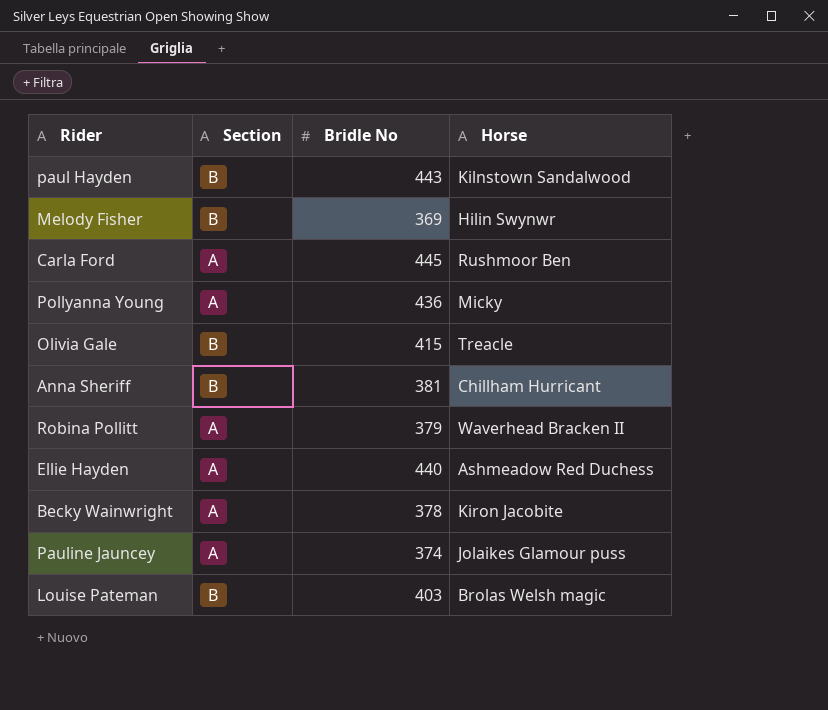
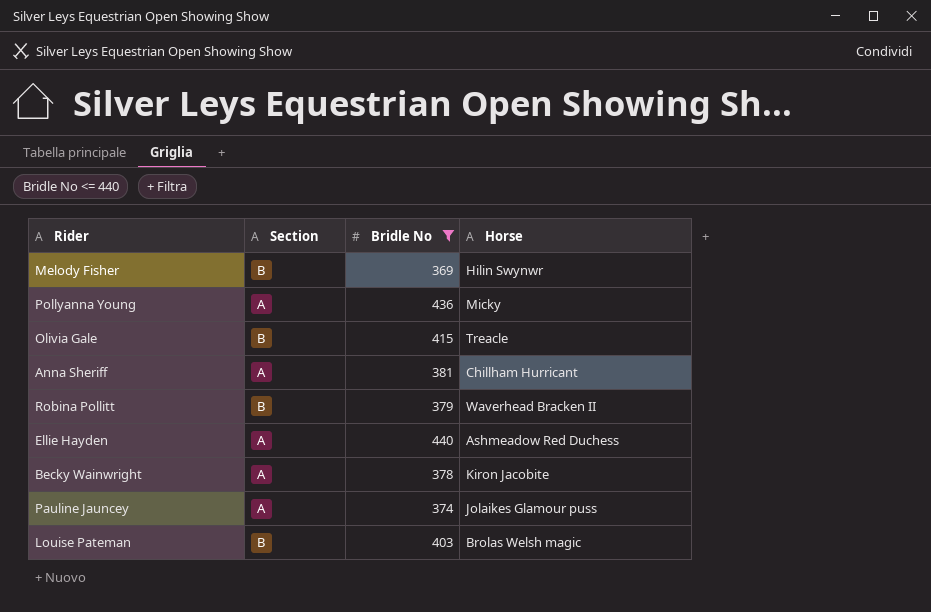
filter: none -> Bridle No <= 440
Anna Sheriff | Section: B -> A
Robina Pollitt | Section: A -> B

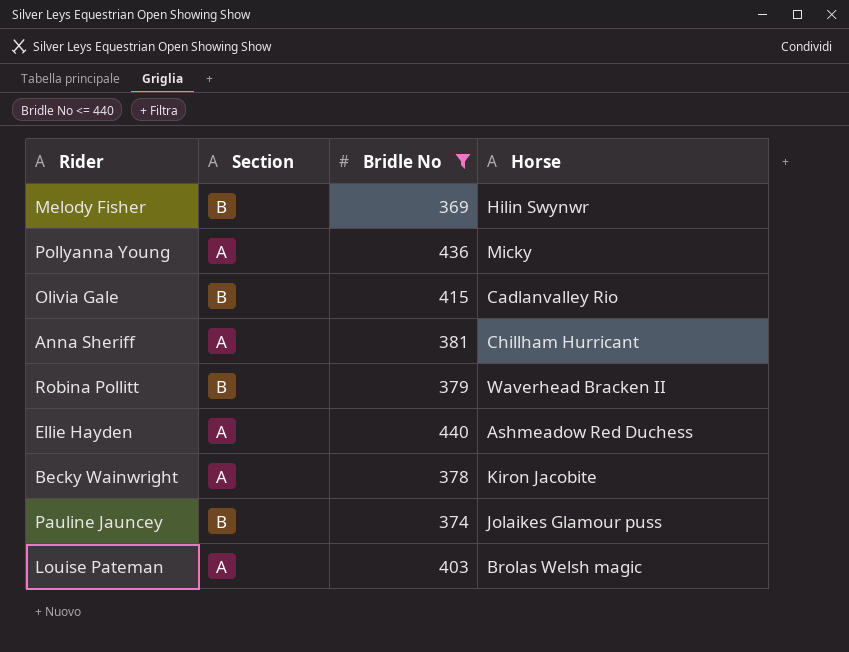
Olivia Gale | Horse: Treacle -> Cadlanvalley Rio
Pauline Jauncey | Section: A -> B
Louise Pateman | Section: B -> A

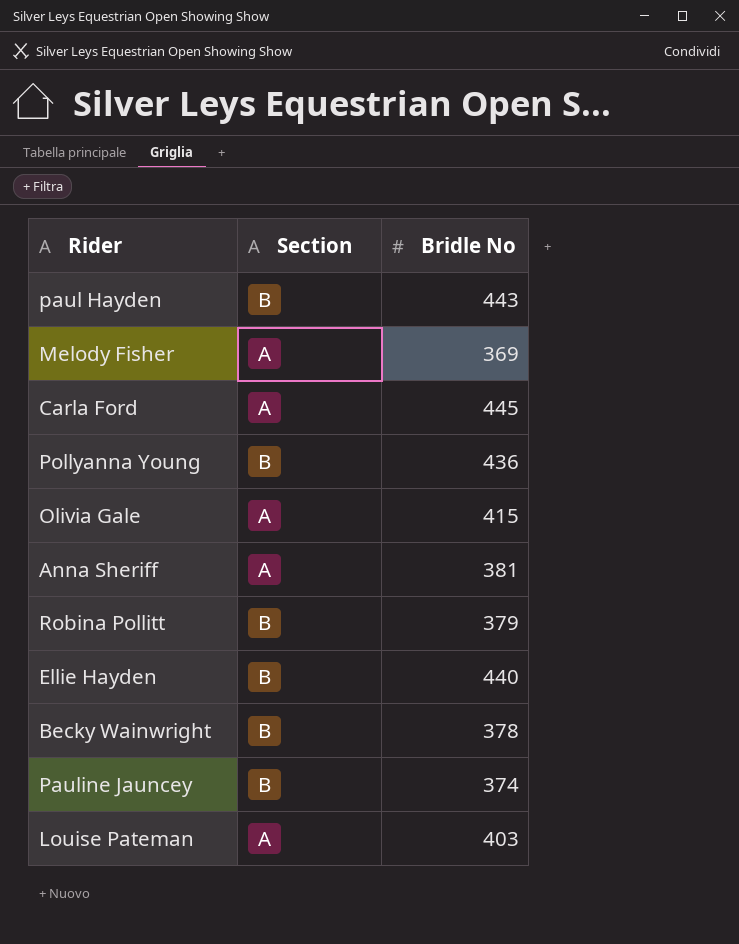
filter: Bridle No <= 440 -> none
column Horse | position: 4 -> none
Melody Fisher | Section: B -> A
Pollyanna Young | Section: A -> B
Olivia Gale | Section: B -> A
Ellie Hayden | Section: A -> B
Becky Wainwright | Section: A -> B

